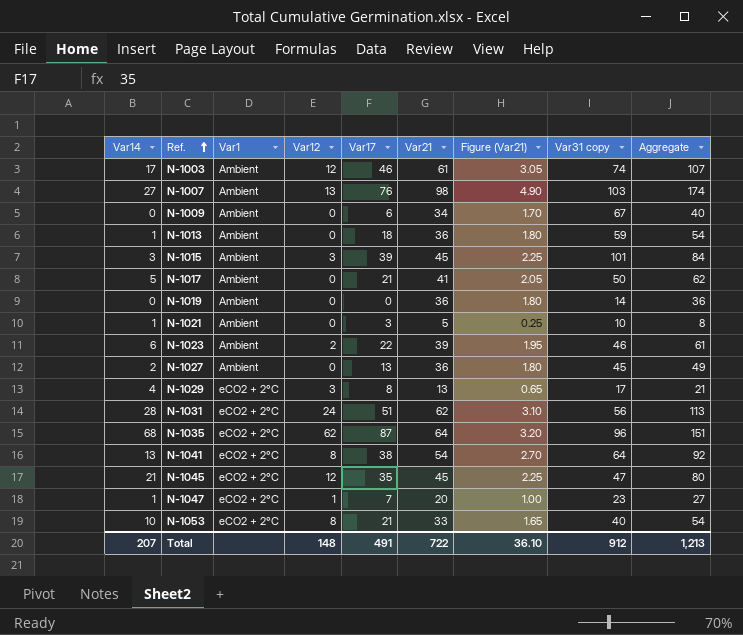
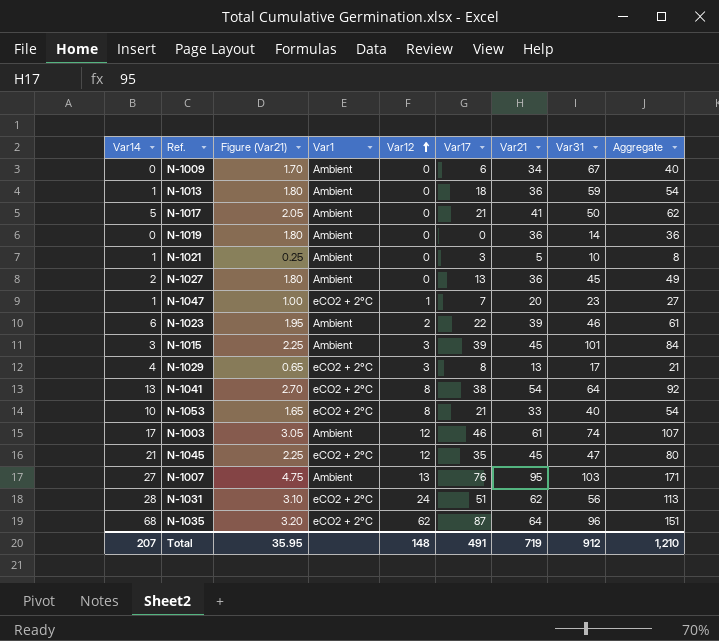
row order: Ref. ascending -> Var12 ascending
column Figure (Var21) | position: 7 -> 3
column name: Var31 copy -> Var31
N-1007 | Figure (Var21): 4.90 -> 4.75
N-1007 | Var21: 98 -> 95
N-1007 | Aggregate: 174 -> 171
Total | Figure (Var21): 36.10 -> 35.95
Total | Var21: 722 -> 719
Total | Aggregate: 1,213 -> 1,210

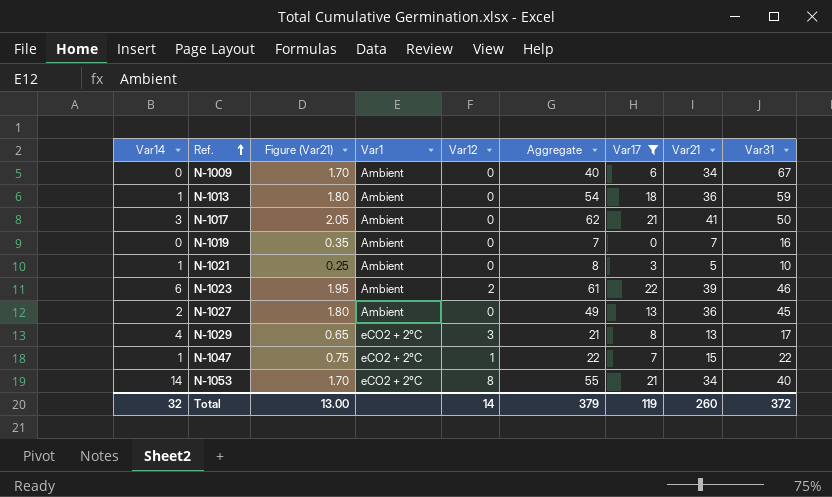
filter: none -> Var17 <= 22
row order: Var12 ascending -> Ref. ascending
column Aggregate | position: 9 -> 6
N-1017 | Var14: 5 -> 3
N-1019 | Figure (Var21): 1.80 -> 0.35
N-1019 | Aggregate: 36 -> 7
N-1019 | Var21: 36 -> 7
N-1019 | Var31: 14 -> 16
N-1047 | Figure (Var21): 1.00 -> 0.75
N-1047 | Aggregate: 27 -> 22
N-1047 | Var21: 20 -> 15
N-1047 | Var31: 23 -> 22
N-1053 | Var14: 10 -> 14
N-1053 | Figure (Var21): 1.65 -> 1.70
N-1053 | Aggregate: 54 -> 55
N-1053 | Var21: 33 -> 34
Total | Var14: 207 -> 32
Total | Figure (Var21): 35.95 -> 13.00
Total | Var12: 148 -> 14
Total | Aggregate: 1,210 -> 379
Total | Var17: 491 -> 119
Total | Var21: 719 -> 260
Total | Var31: 912 -> 372

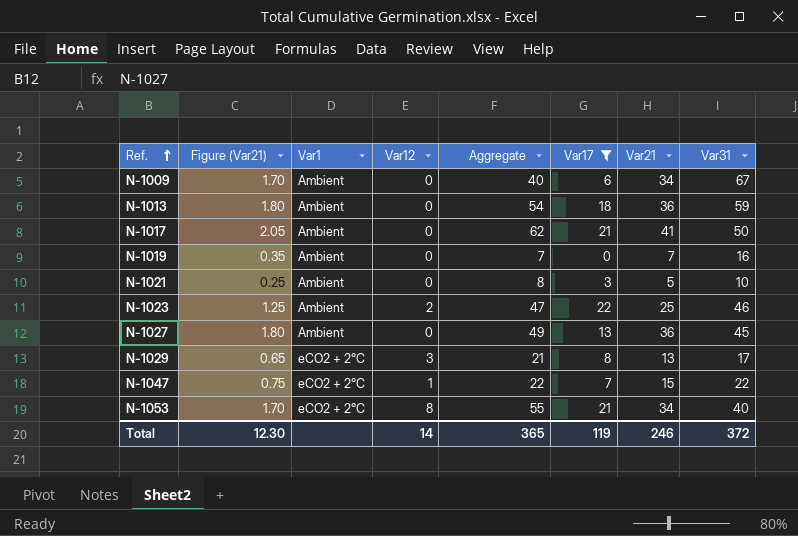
column Var14 | position: 1 -> none
N-1023 | Figure (Var21): 1.95 -> 1.25
N-1023 | Aggregate: 61 -> 47
N-1023 | Var21: 39 -> 25
Total | Figure (Var21): 13.00 -> 12.30
Total | Aggregate: 379 -> 365
Total | Var21: 260 -> 246

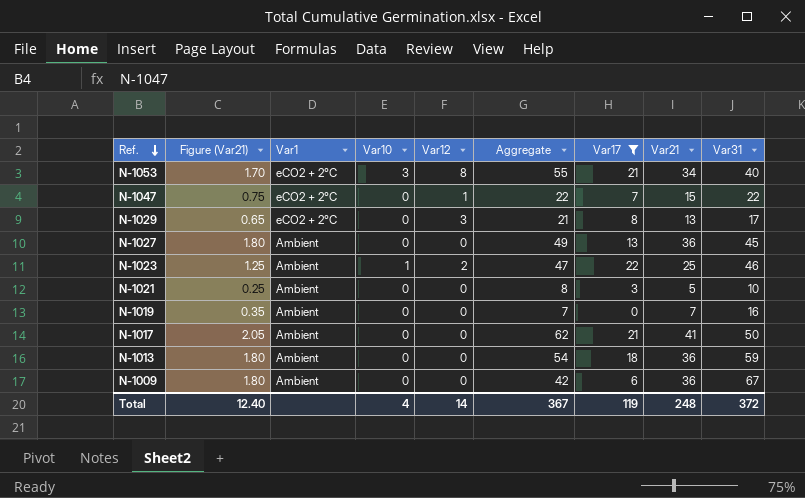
row order: Ref. ascending -> Ref. descending
column Var10 | position: none -> 4
N-1009 | Figure (Var21): 1.70 -> 1.80
N-1009 | Aggregate: 40 -> 42
N-1009 | Var21: 34 -> 36
Total | Figure (Var21): 12.30 -> 12.40
Total | Aggregate: 365 -> 367
Total | Var21: 246 -> 248

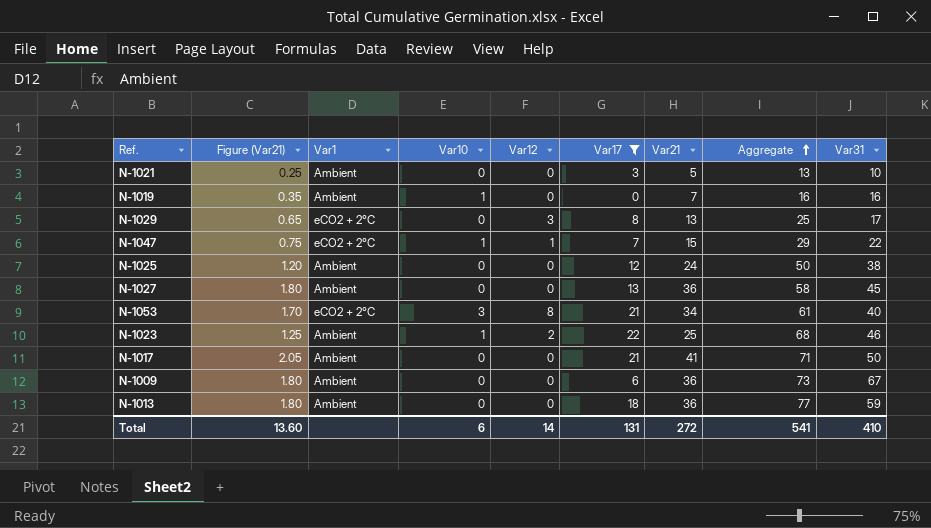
row order: Ref. descending -> Aggregate ascending
column Aggregate | formula: [Var17] + [Var21] -> [Var17] + [Var31]
column Aggregate | position: 6 -> 8
N-1019 | Var10: 0 -> 1
N-1047 | Var10: 0 -> 1
row N-1025: none -> 1.20 | Ambient | 0 | 0 | 12 | 24 | 50 | 38
Total | Figure (Var21): 12.40 -> 13.60
Total | Var10: 4 -> 6
Total | Var17: 119 -> 131
Total | Var21: 248 -> 272
Total | Aggregate: 367 -> 541
Total | Var31: 372 -> 410

